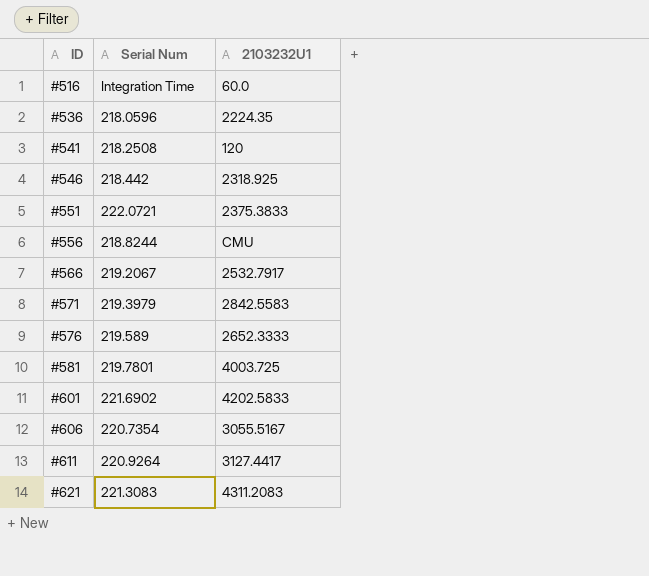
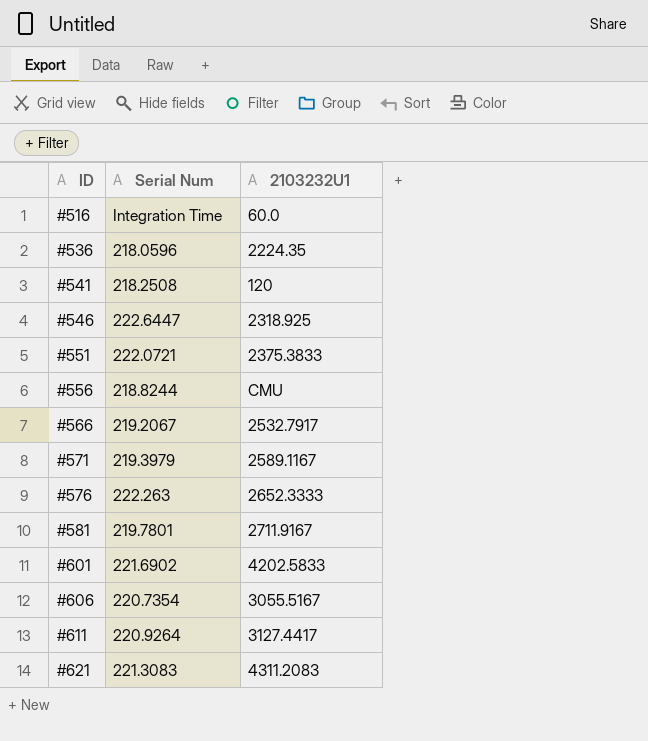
#546 | Serial Num: 218.442 -> 222.6447
#571 | 2103232U1: 2842.5583 -> 2589.1167
#576 | Serial Num: 219.589 -> 222.263
#581 | 2103232U1: 4003.725 -> 2711.9167

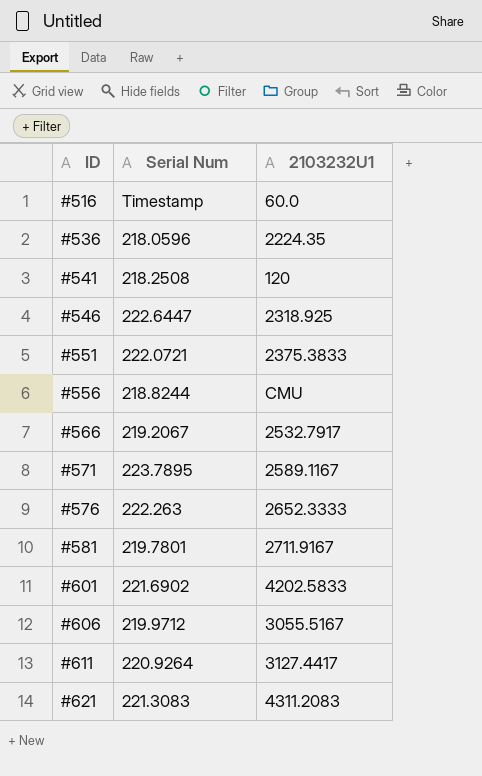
#516 | Serial Num: Integration Time -> Timestamp
#571 | Serial Num: 219.3979 -> 223.7895
#606 | Serial Num: 220.7354 -> 219.9712

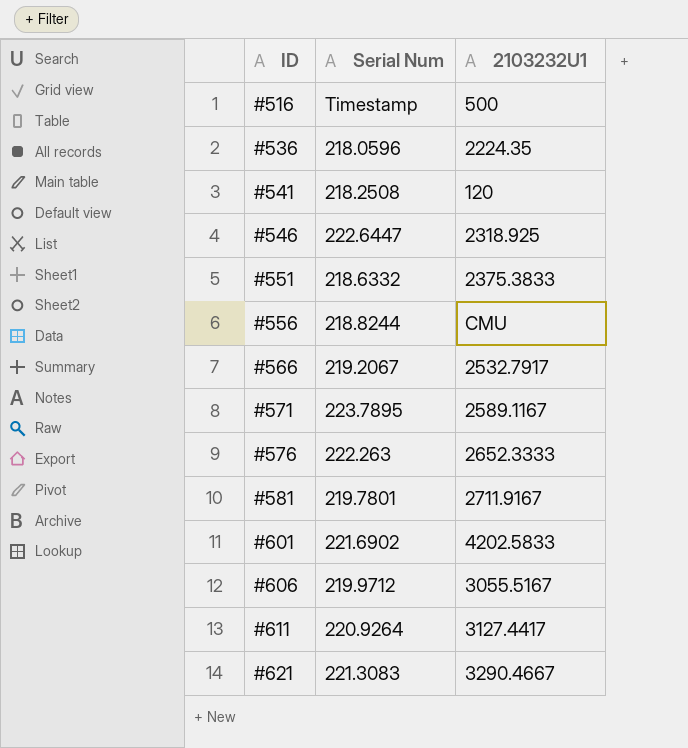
#516 | 2103232U1: 60.0 -> 500
#551 | Serial Num: 222.0721 -> 218.6332
#621 | 2103232U1: 4311.2083 -> 3290.4667

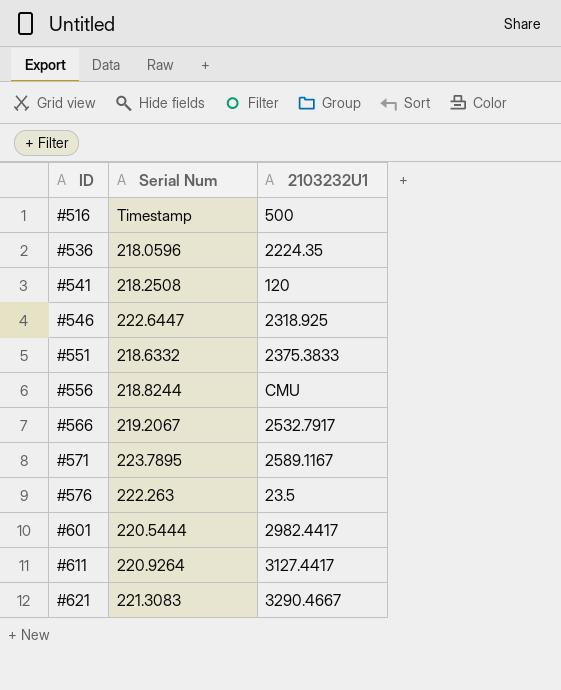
row #581: 219.7801 | 2711.9167 -> none
row #606: 219.9712 | 3055.5167 -> none
#576 | 2103232U1: 2652.3333 -> 23.5
#601 | Serial Num: 221.6902 -> 220.5444
#601 | 2103232U1: 4202.5833 -> 2982.4417

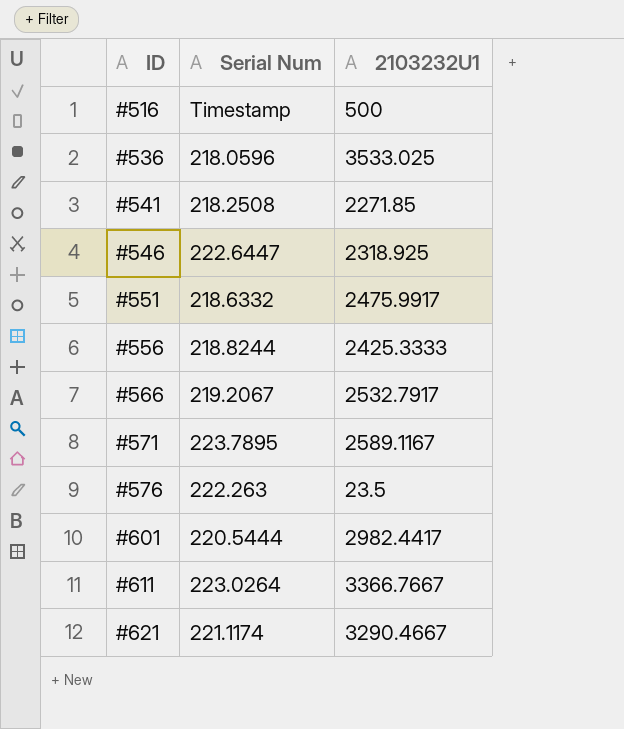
#536 | 2103232U1: 2224.35 -> 3533.025
#541 | 2103232U1: 120 -> 2271.85
#551 | 2103232U1: 2375.3833 -> 2475.9917
#556 | 2103232U1: CMU -> 2425.3333
#611 | Serial Num: 220.9264 -> 223.0264
#611 | 2103232U1: 3127.4417 -> 3366.7667
#621 | Serial Num: 221.3083 -> 221.1174

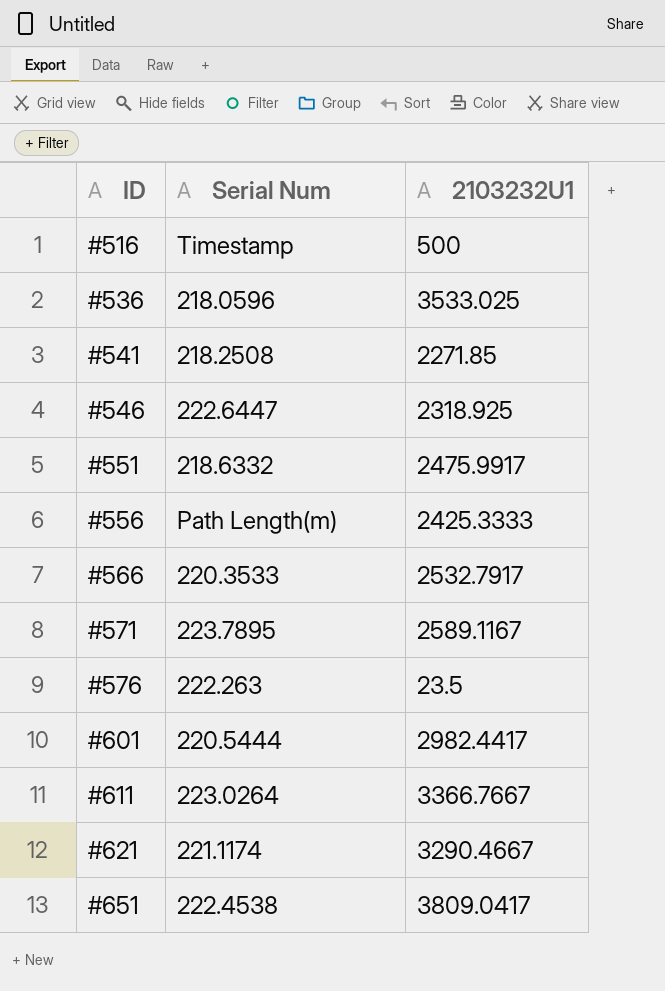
#556 | Serial Num: 218.8244 -> Path Length(m)
#566 | Serial Num: 219.2067 -> 220.3533
row #651: none -> 222.4538 | 3809.0417

